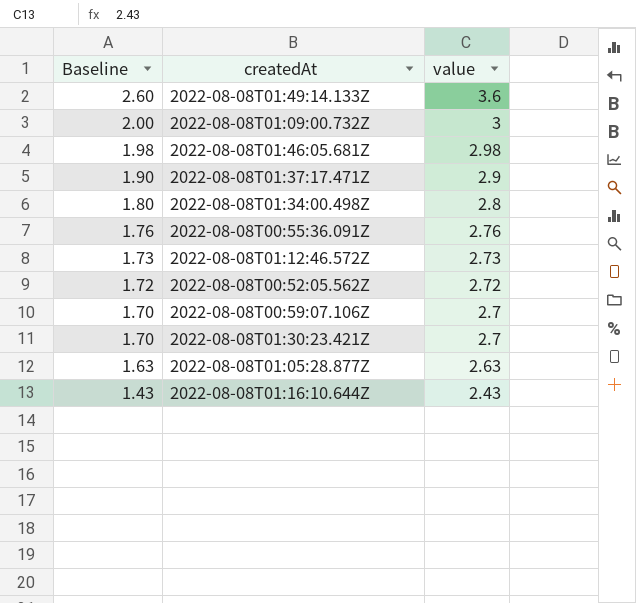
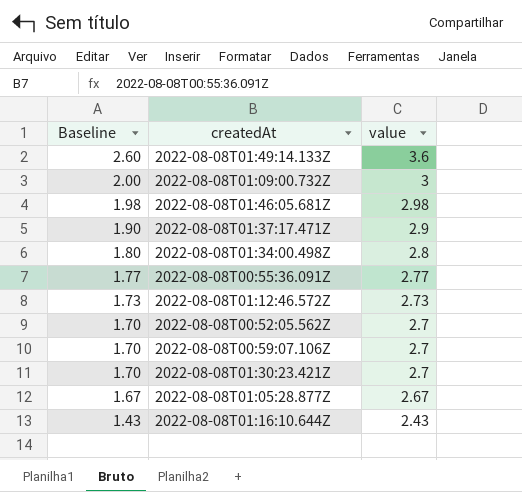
2022-08-08T00:55:36.091Z | Baseline: 1.76 -> 1.77
2022-08-08T00:55:36.091Z | value: 2.76 -> 2.77
2022-08-08T00:52:05.562Z | Baseline: 1.72 -> 1.70
2022-08-08T00:52:05.562Z | value: 2.72 -> 2.7
2022-08-08T01:05:28.877Z | Baseline: 1.63 -> 1.67
2022-08-08T01:05:28.877Z | value: 2.63 -> 2.67

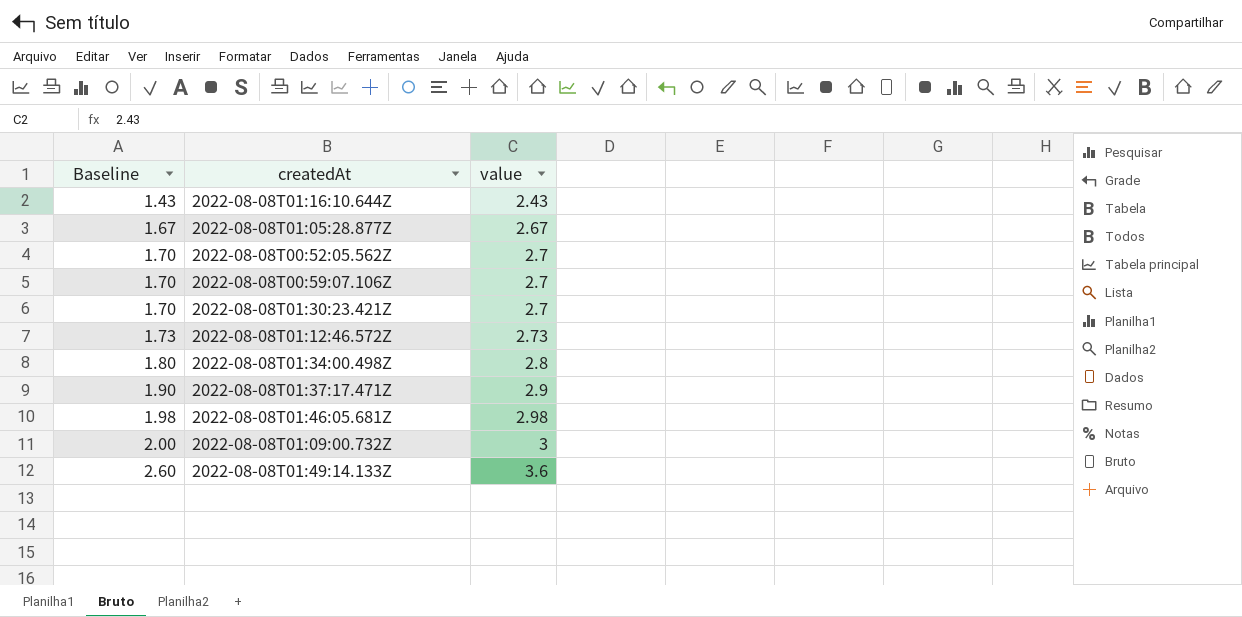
row order: Baseline descending -> Baseline ascending
row 2022-08-08T00:55:36.091Z: 1.77 | 2.77 -> none

